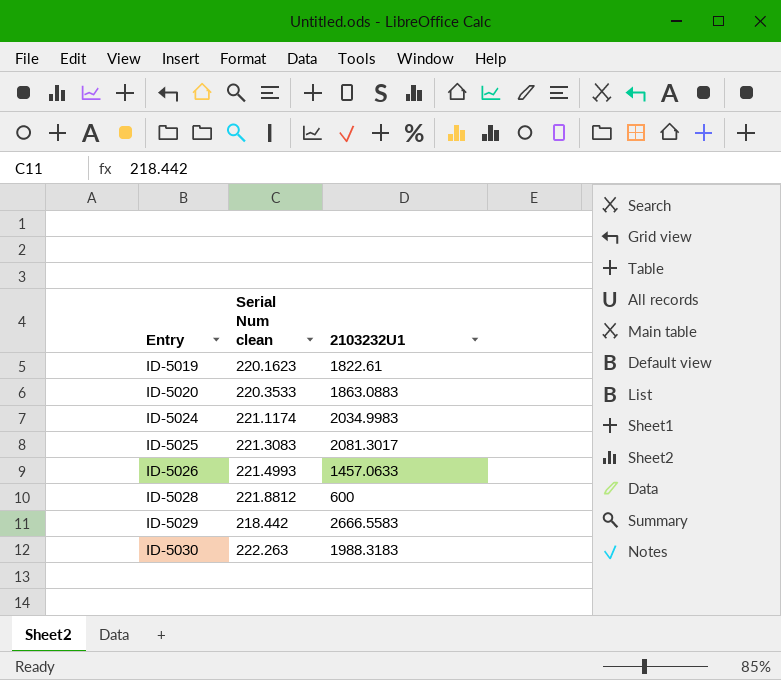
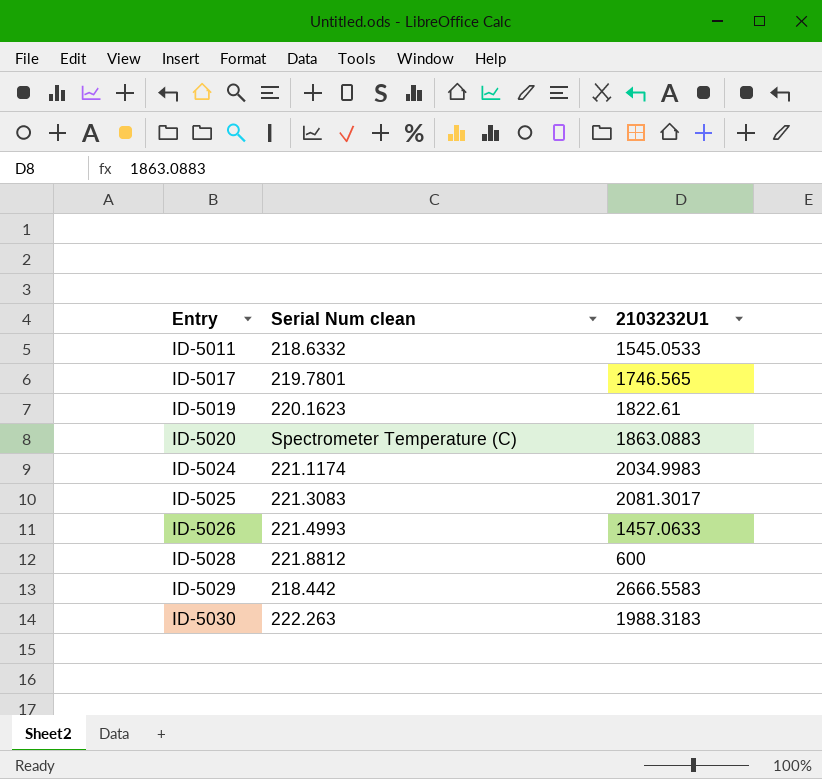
row ID-5011: none -> 218.6332 | 1545.0533
row ID-5017: none -> 219.7801 | 1746.565
ID-5020 | Serial Num clean: 220.3533 -> Spectrometer Temperature (C)

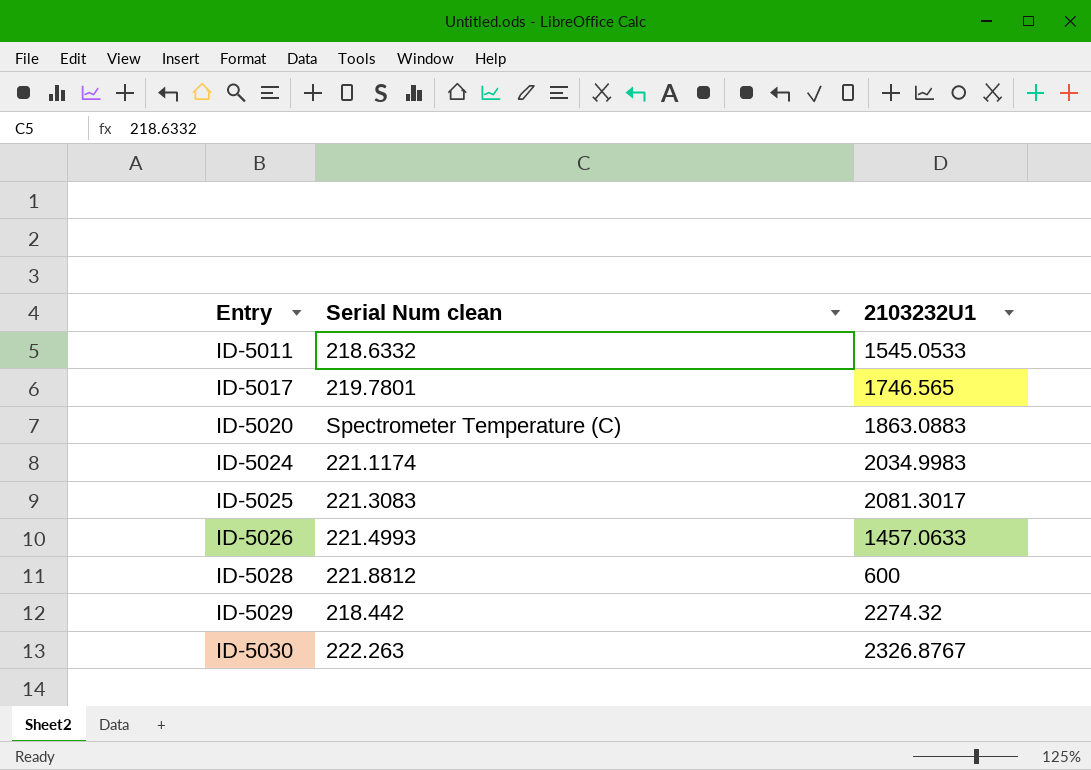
row ID-5019: 220.1623 | 1822.61 -> none
ID-5029 | 2103232U1: 2666.5583 -> 2274.32
ID-5030 | 2103232U1: 1988.3183 -> 2326.8767

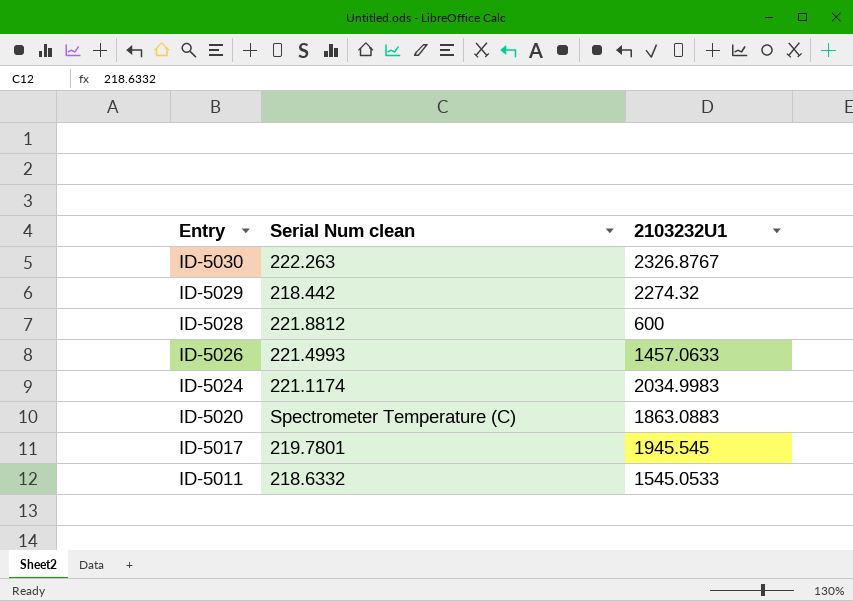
row order: Entry ascending -> Entry descending
row ID-5025: 221.3083 | 2081.3017 -> none
ID-5017 | 2103232U1: 1746.565 -> 1945.545

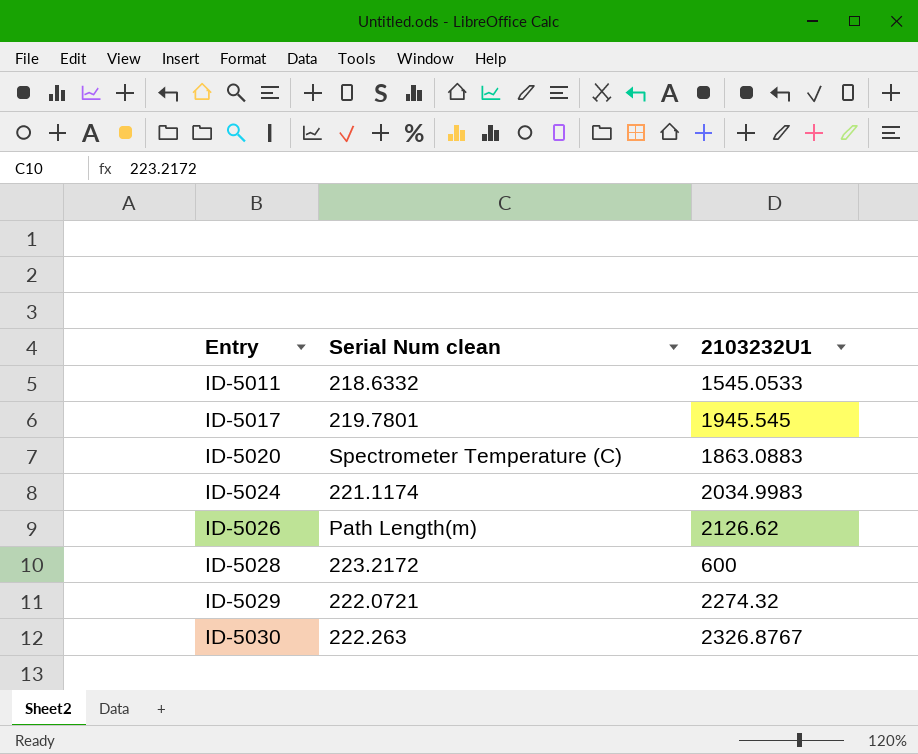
row order: Entry descending -> Entry ascending
ID-5026 | Serial Num clean: 221.4993 -> Path Length(m)
ID-5026 | 2103232U1: 1457.0633 -> 2126.62
ID-5028 | Serial Num clean: 221.8812 -> 223.2172
ID-5029 | Serial Num clean: 218.442 -> 222.0721

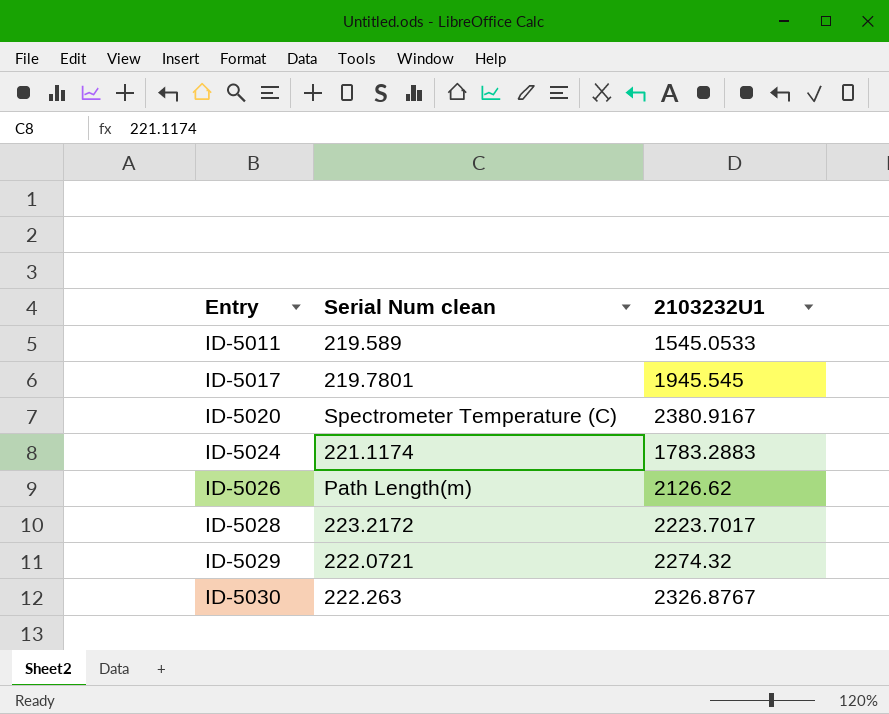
ID-5011 | Serial Num clean: 218.6332 -> 219.589
ID-5020 | 2103232U1: 1863.0883 -> 2380.9167
ID-5024 | 2103232U1: 2034.9983 -> 1783.2883
ID-5028 | 2103232U1: 600 -> 2223.7017

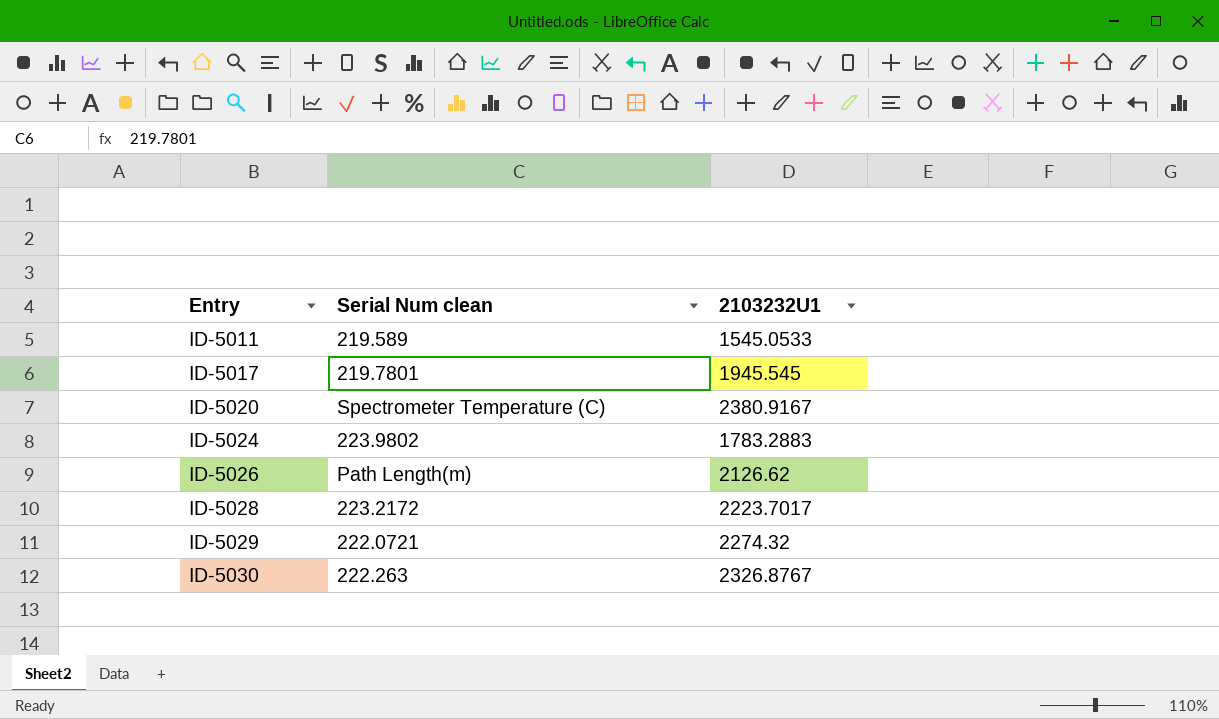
ID-5024 | Serial Num clean: 221.1174 -> 223.9802

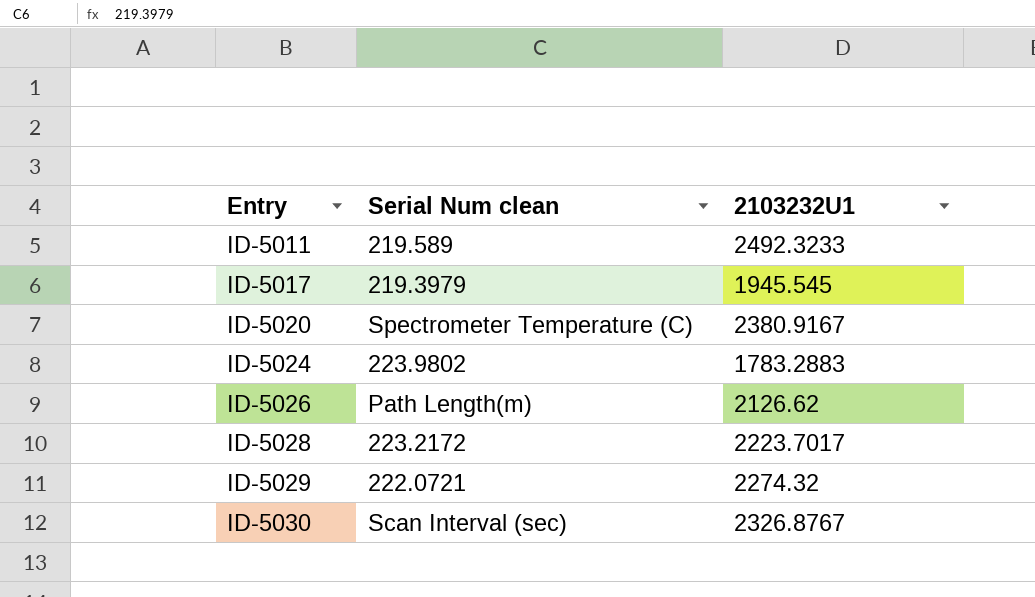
ID-5011 | 2103232U1: 1545.0533 -> 2492.3233
ID-5017 | Serial Num clean: 219.7801 -> 219.3979
ID-5030 | Serial Num clean: 222.263 -> Scan Interval (sec)

